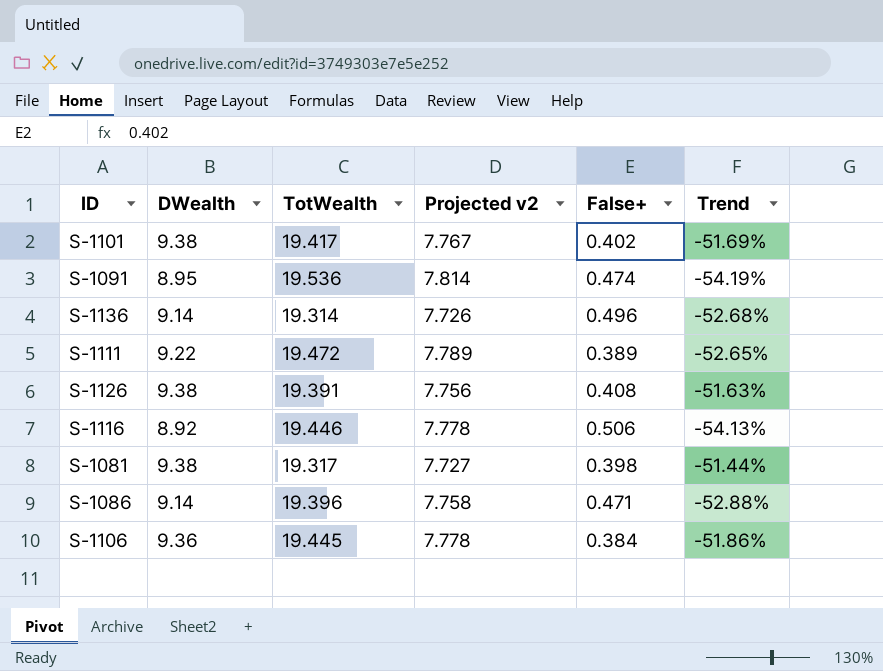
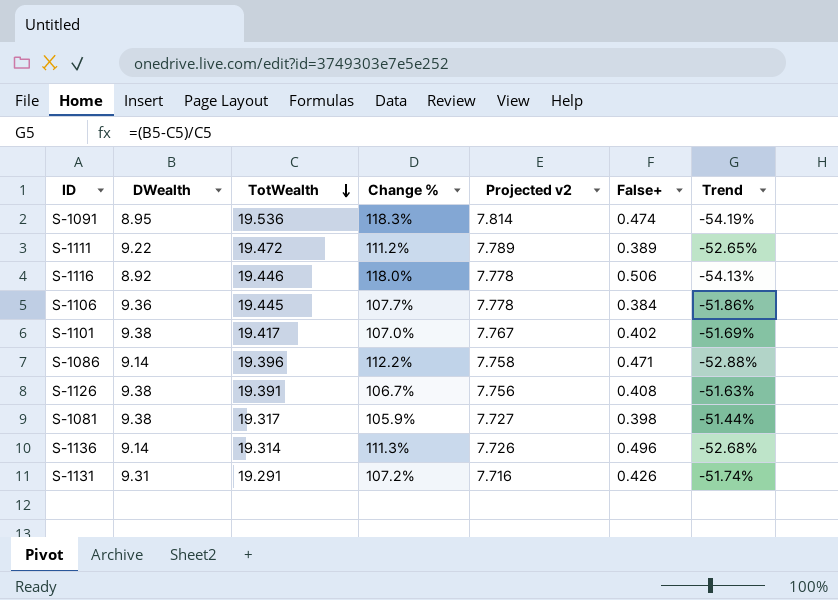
row order: none -> TotWealth descending
column Change % | formula: none -> ([TotWealth] - [DWealth]) / [DWealth]
row S-1131: none -> 9.31 | 19.291 | 107.2% | 7.716 | 0.426 | -51.74%

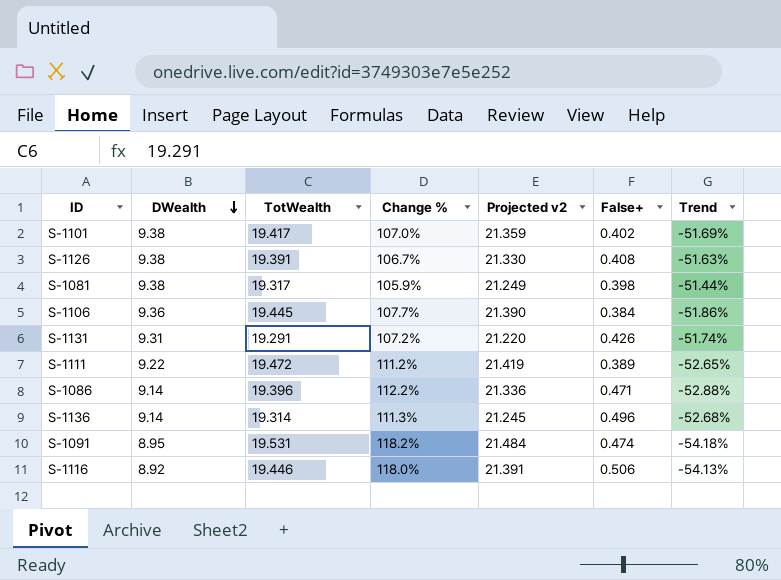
row order: TotWealth descending -> DWealth descending
column Projected v2 | formula: [TotWealth] * 0.4 -> [TotWealth] * 1.1
S-1091 | TotWealth: 19.536 -> 19.531
S-1091 | Change %: 118.3% -> 118.2%
S-1091 | Trend: -54.19% -> -54.18%

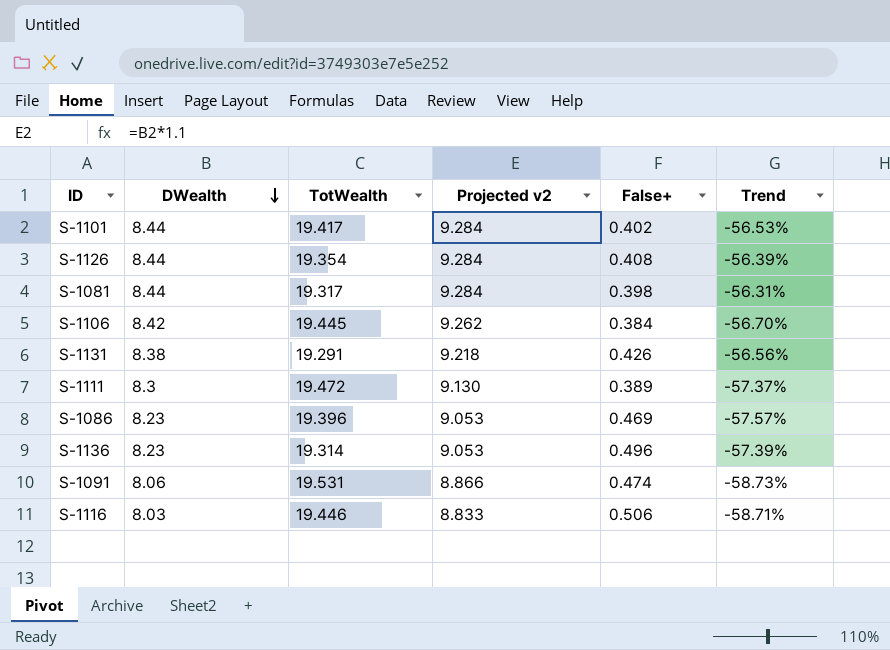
column Change % | formula: ([TotWealth] - [DWealth]) / [DWealth] -> none
column Projected v2 | formula: [TotWealth] * 1.1 -> [DWealth] * 1.1
S-1101 | DWealth: 9.38 -> 8.44
S-1101 | Trend: -51.69% -> -56.53%
S-1126 | DWealth: 9.38 -> 8.44
S-1126 | TotWealth: 19.391 -> 19.354
S-1126 | Trend: -51.63% -> -56.39%
S-1081 | DWealth: 9.38 -> 8.44
S-1081 | Trend: -51.44% -> -56.31%
S-1106 | DWealth: 9.36 -> 8.42
S-1106 | Trend: -51.86% -> -56.70%
S-1131 | DWealth: 9.31 -> 8.38
S-1131 | Trend: -51.74% -> -56.56%
S-1111 | DWealth: 9.22 -> 8.3
S-1111 | Trend: -52.65% -> -57.37%
S-1086 | DWealth: 9.14 -> 8.23
S-1086 | False+: 0.471 -> 0.469
S-1086 | Trend: -52.88% -> -57.57%
S-1136 | DWealth: 9.14 -> 8.23
S-1136 | Trend: -52.68% -> -57.39%
S-1091 | DWealth: 8.95 -> 8.06
S-1091 | Trend: -54.18% -> -58.73%
S-1116 | DWealth: 8.92 -> 8.03
S-1116 | Trend: -54.13% -> -58.71%

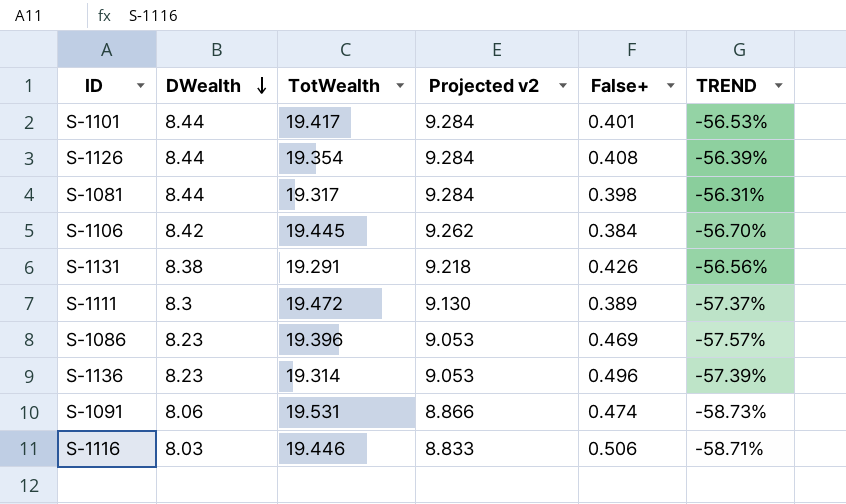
column name: Trend -> TREND
S-1101 | False+: 0.402 -> 0.401

